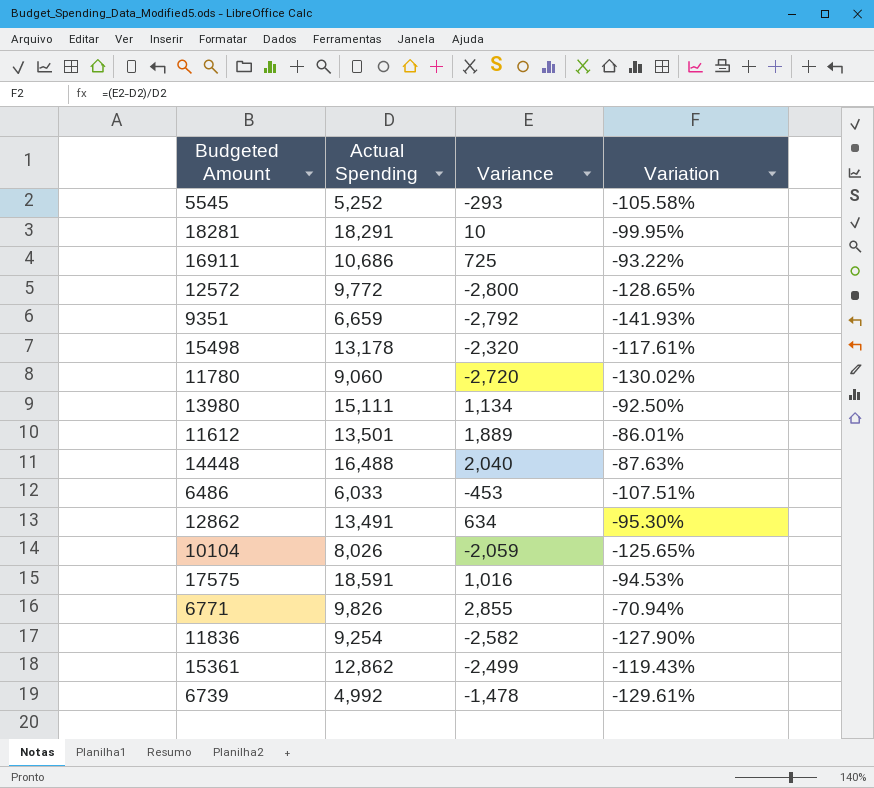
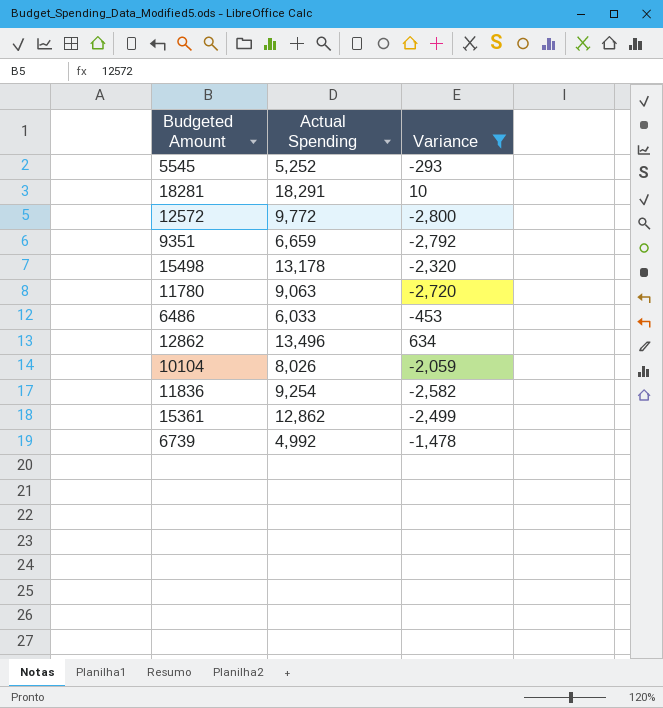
filter: none -> Variance <= 634
column Variation | formula: ([Variance] - [Actual Spending]) / [Actual Spending] -> none
11780 | Actual Spending: 9,060 -> 9,063
12862 | Actual Spending: 13,491 -> 13,496

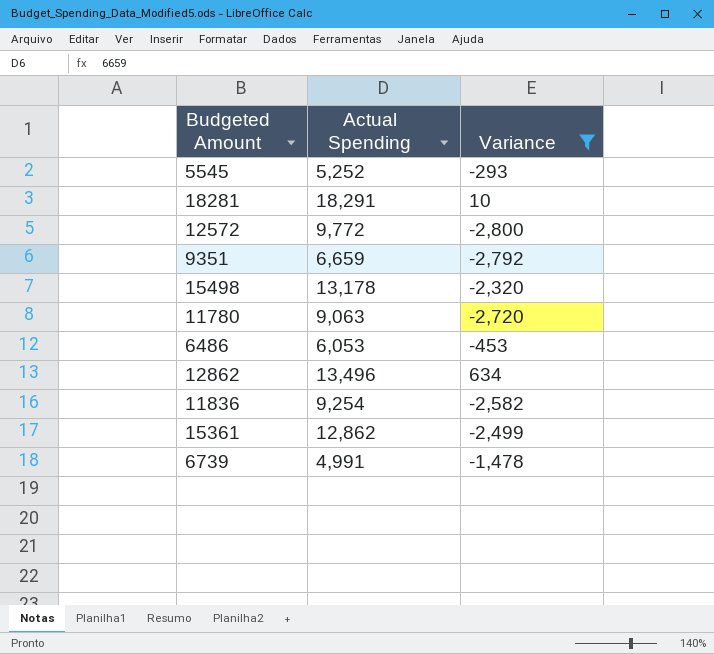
row 10104: 8,026 | -2,059 -> none
6486 | Actual Spending: 6,033 -> 6,053
6739 | Actual Spending: 4,992 -> 4,991

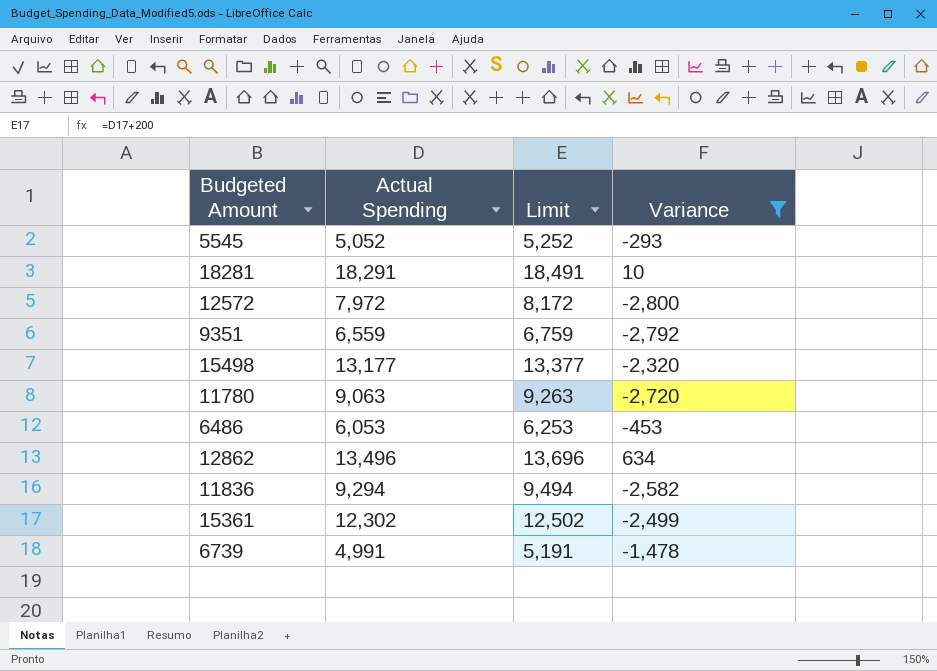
column Limit | formula: none -> [Actual Spending] + 200
5545 | Actual Spending: 5,252 -> 5,052
12572 | Actual Spending: 9,772 -> 7,972
9351 | Actual Spending: 6,659 -> 6,559
15498 | Actual Spending: 13,178 -> 13,177
11836 | Actual Spending: 9,254 -> 9,294
15361 | Actual Spending: 12,862 -> 12,302

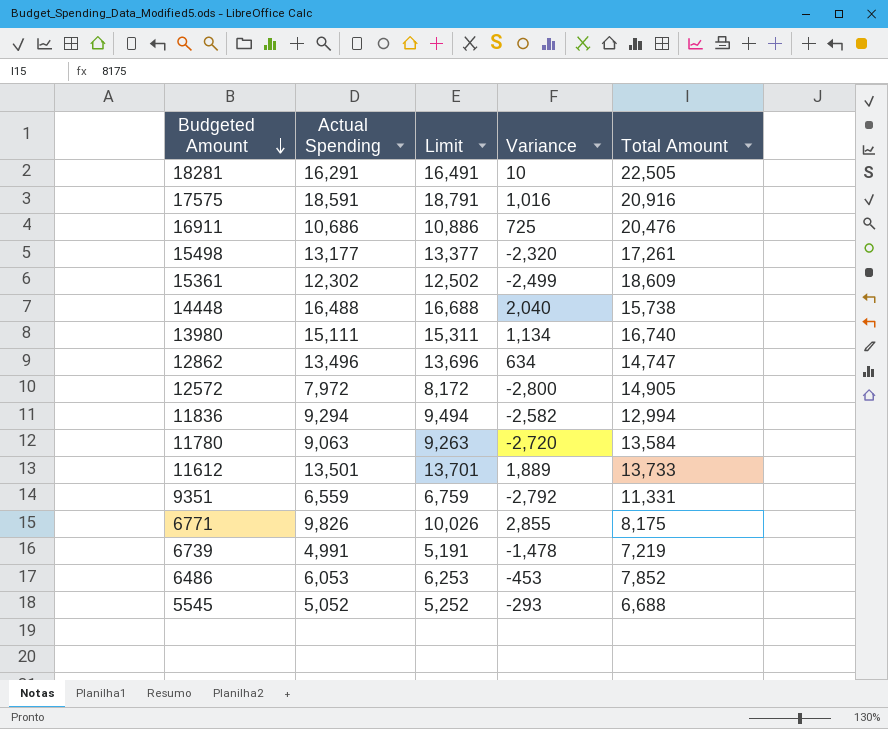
filter: Variance <= 634 -> none
row order: none -> Budgeted Amount descending
column Total Amount | position: none -> 5
18281 | Actual Spending: 18,291 -> 16,291
18281 | Limit: 18,491 -> 16,491

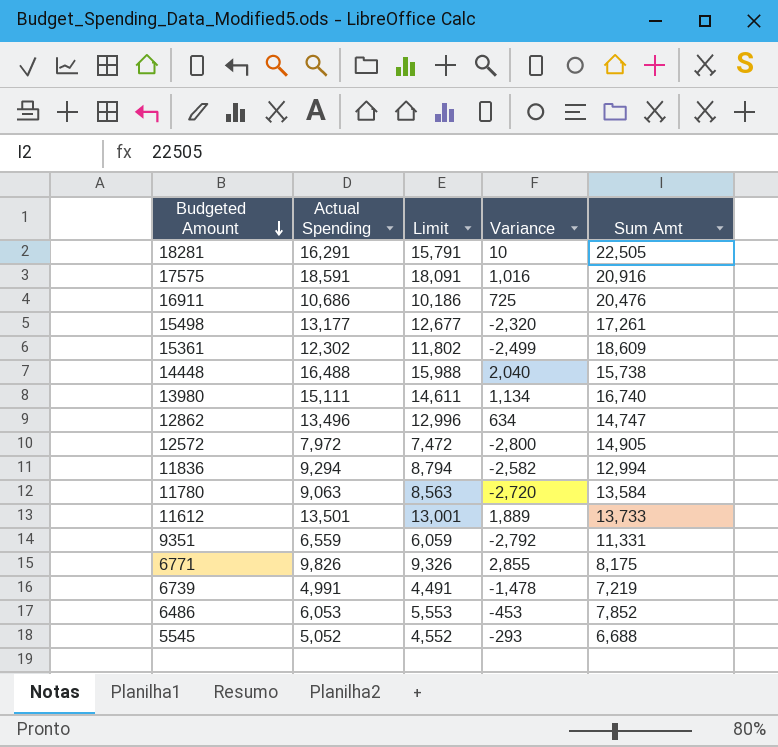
column Limit | formula: [Actual Spending] + 200 -> [Actual Spending] - 500
column name: Total Amount -> Sum Amt

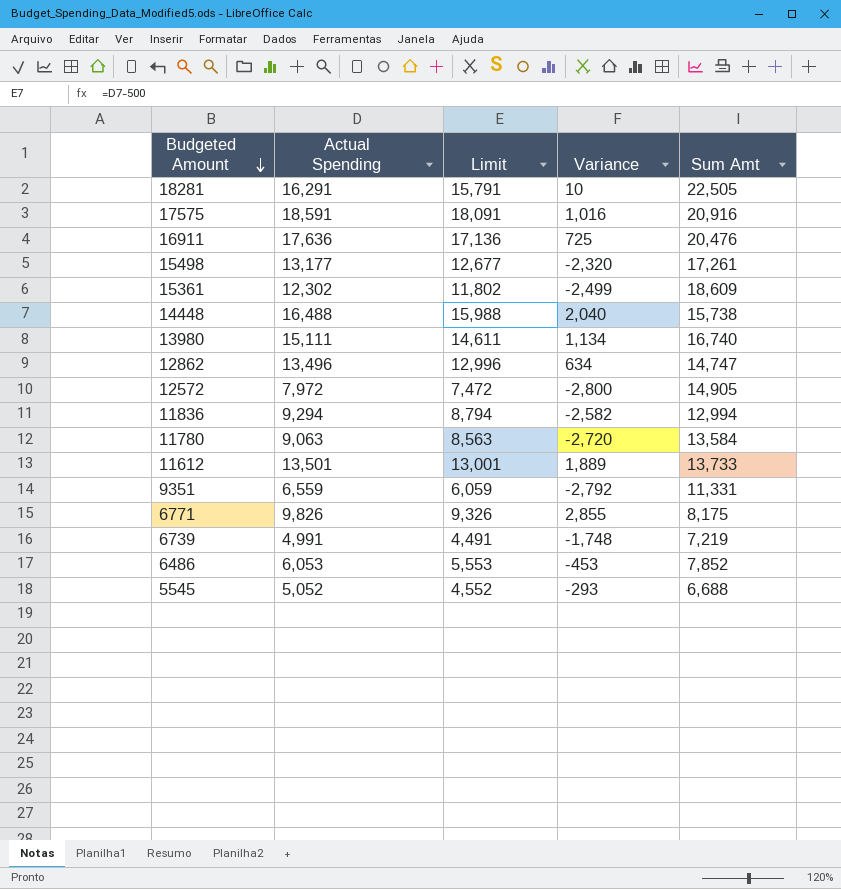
16911 | Actual Spending: 10,686 -> 17,636
16911 | Limit: 10,186 -> 17,136
6739 | Variance: -1,478 -> -1,748

